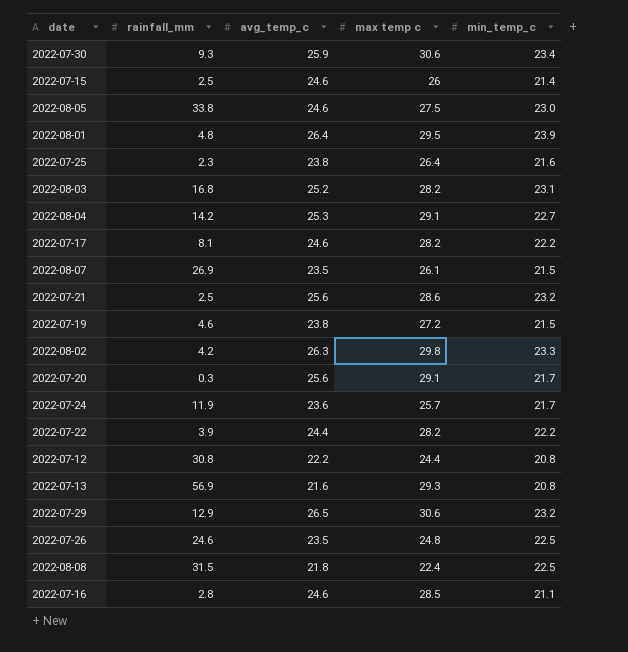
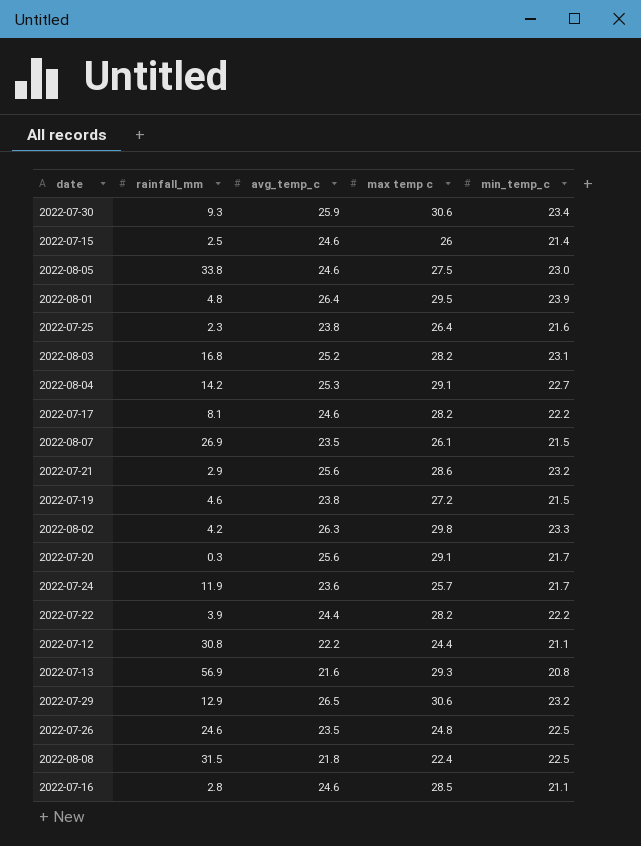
2022-07-21 | rainfall_mm: 2.5 -> 2.9
2022-07-12 | min_temp_c: 20.8 -> 21.1

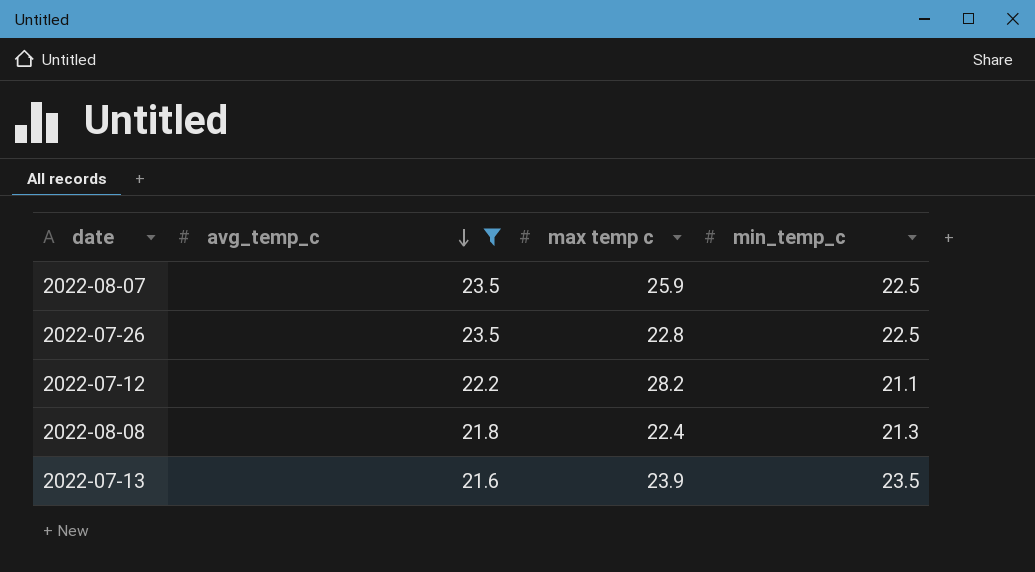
filter: none -> avg_temp_c <= 23.5
row order: none -> avg_temp_c descending
column rainfall_mm | position: 2 -> none
2022-08-07 | max temp c: 26.1 -> 25.9
2022-08-07 | min_temp_c: 21.5 -> 22.5
2022-07-26 | max temp c: 24.8 -> 22.8
2022-07-12 | max temp c: 24.4 -> 28.2
2022-08-08 | min_temp_c: 22.5 -> 21.3
2022-07-13 | max temp c: 29.3 -> 23.9
2022-07-13 | min_temp_c: 20.8 -> 23.5

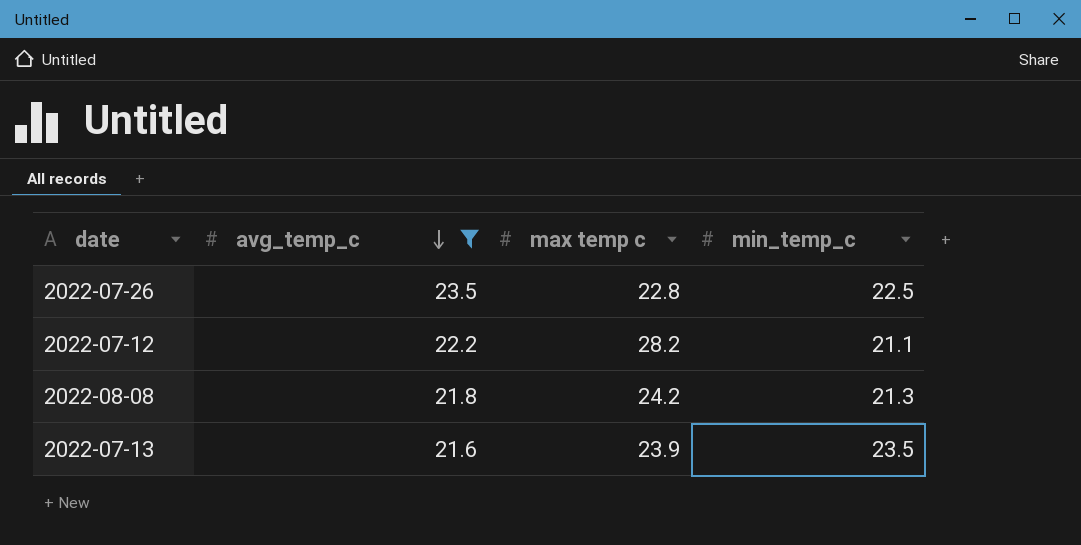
row 2022-08-07: 23.5 | 25.9 | 22.5 -> none
2022-08-08 | max temp c: 22.4 -> 24.2

